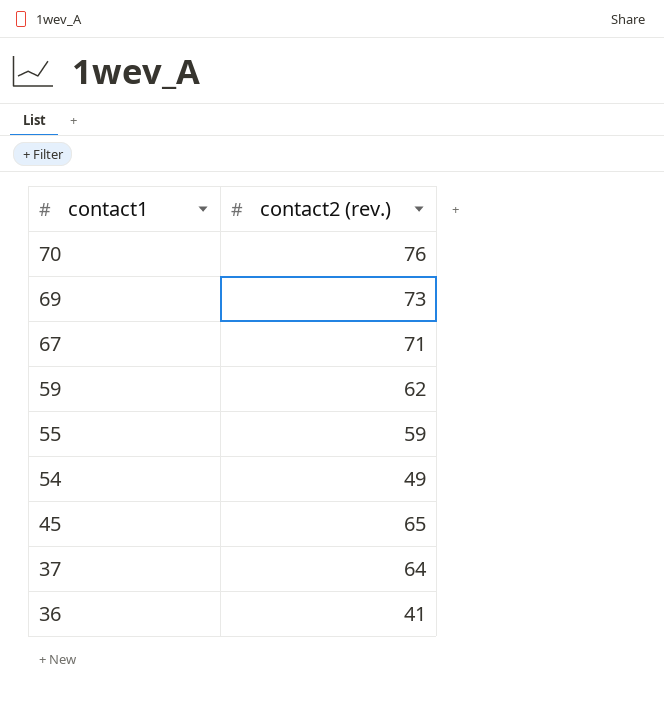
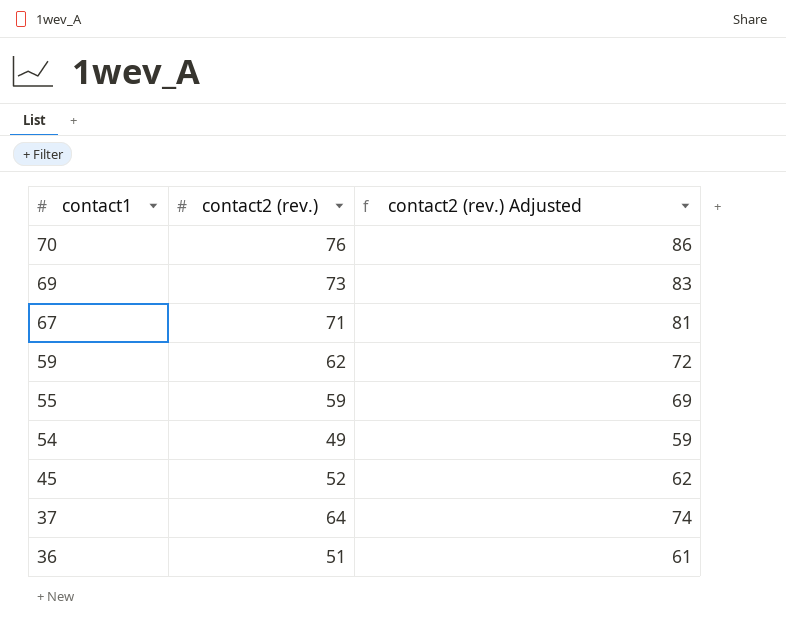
column contact2 (rev.) Adjusted | formula: none -> [contact2 (rev.)] + 10
45 | contact2 (rev.): 65 -> 52
36 | contact2 (rev.): 41 -> 51

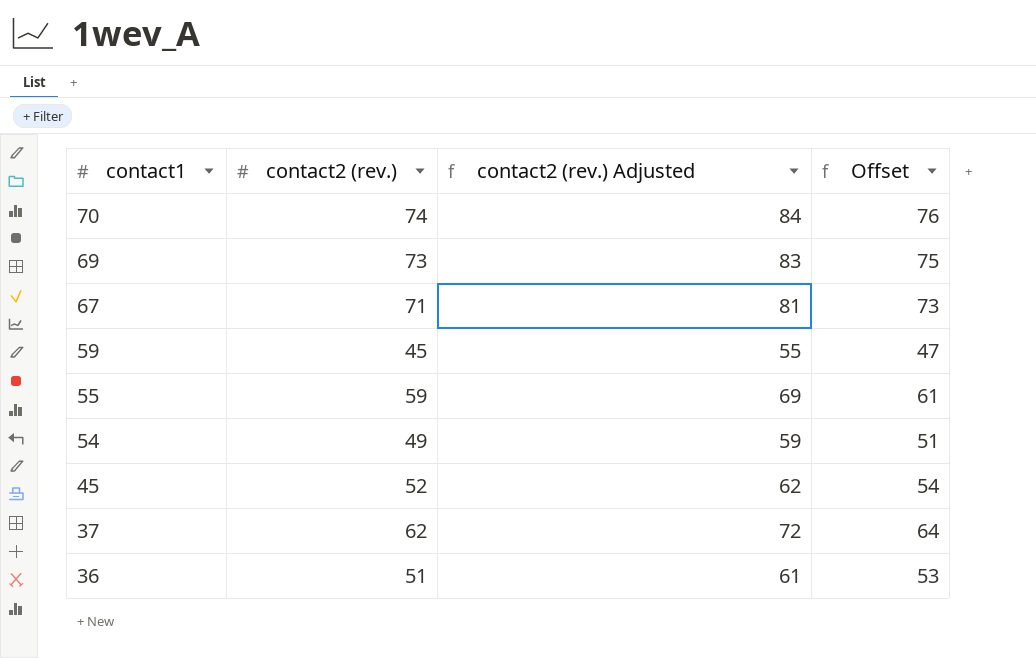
column Offset | formula: none -> [contact2 (rev.)] + 2
70 | contact2 (rev.): 76 -> 74
70 | contact2 (rev.) Adjusted: 86 -> 84
59 | contact2 (rev.): 62 -> 45
59 | contact2 (rev.) Adjusted: 72 -> 55
37 | contact2 (rev.): 64 -> 62
37 | contact2 (rev.) Adjusted: 74 -> 72

